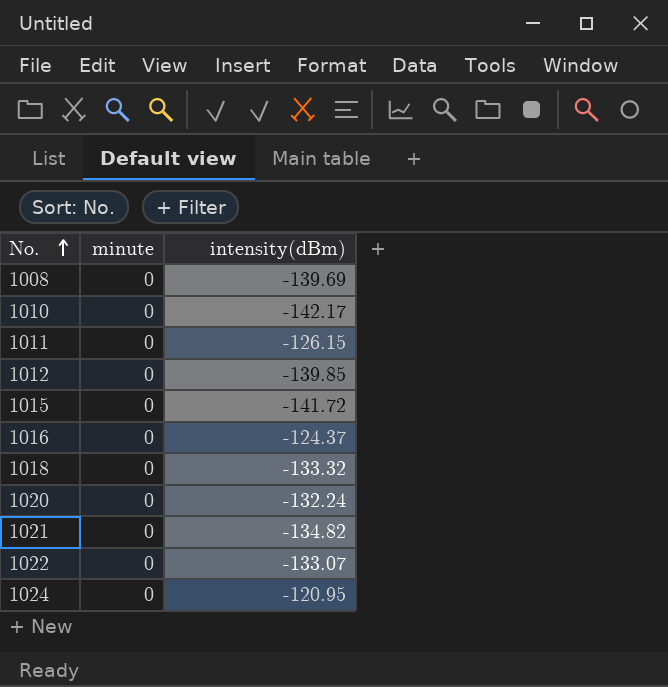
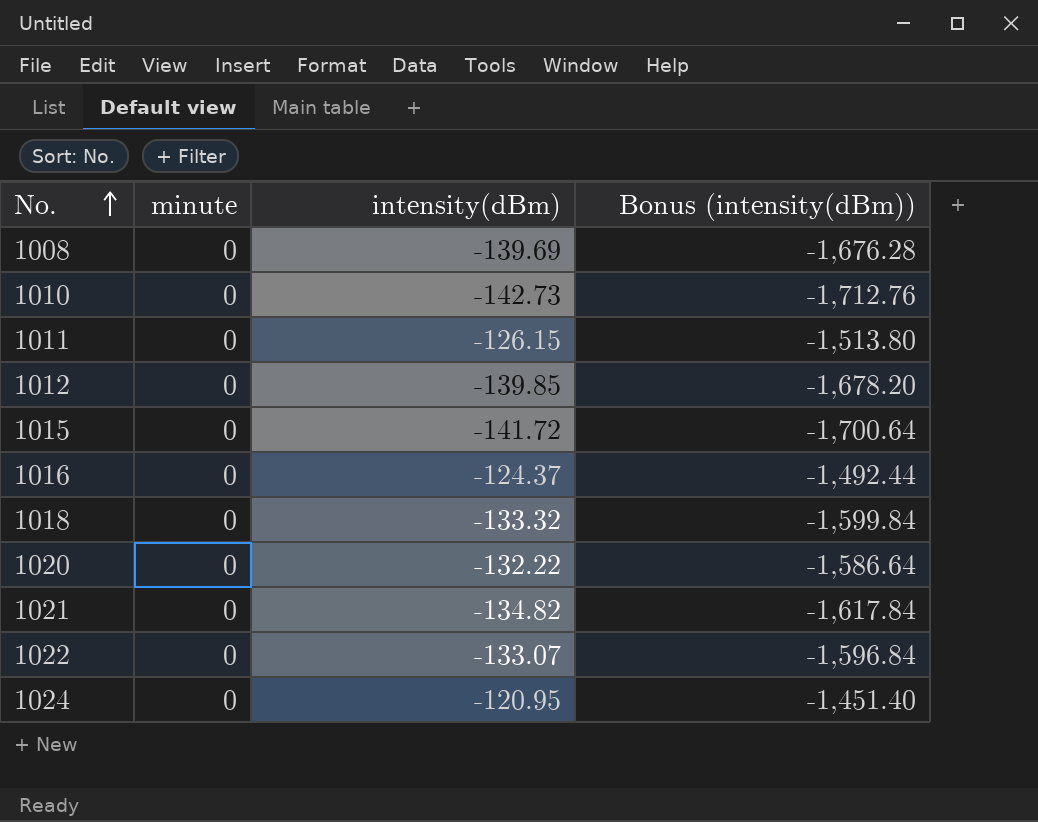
column Bonus (intensity(dBm)) | formula: none -> [intensity(dBm)] * 12
1010 | intensity(dBm): -142.17 -> -142.73
1020 | intensity(dBm): -132.24 -> -132.22

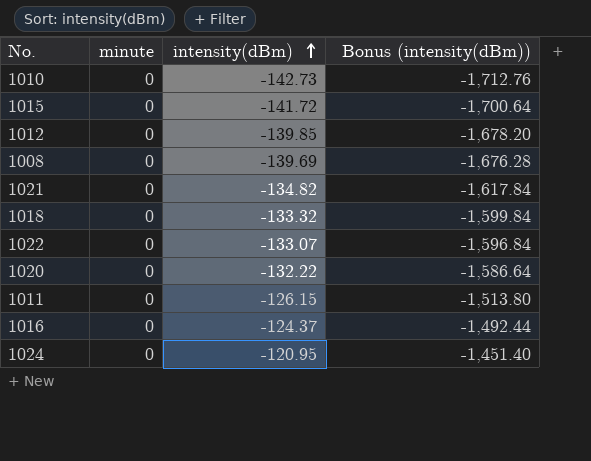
row order: No. ascending -> intensity(dBm) ascending

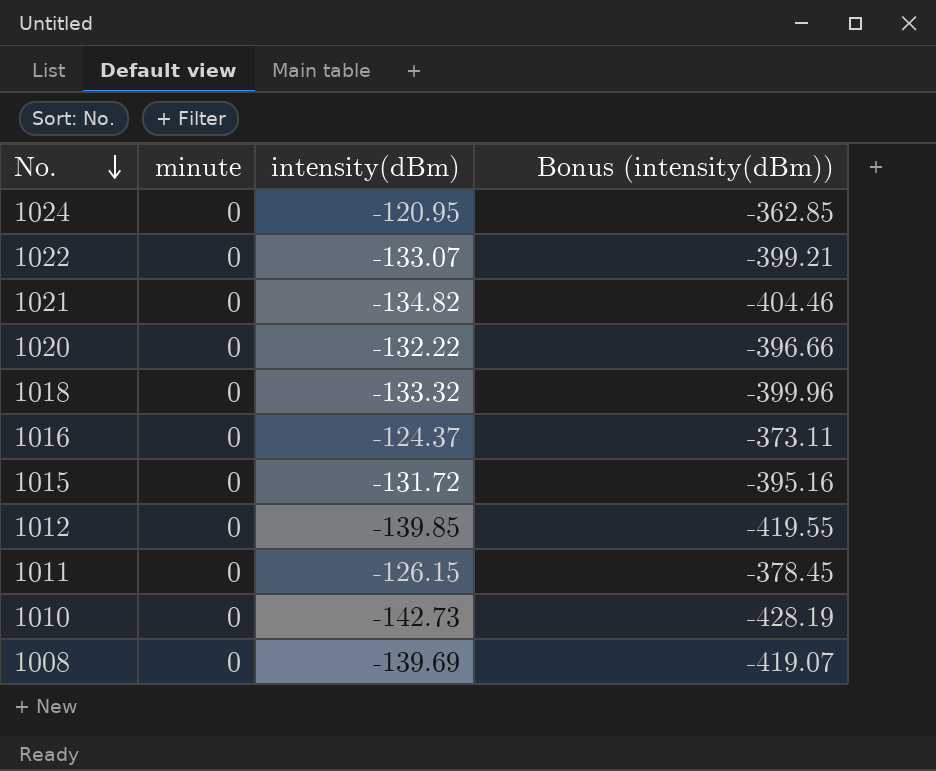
row order: intensity(dBm) ascending -> No. descending
column Bonus (intensity(dBm)) | formula: [intensity(dBm)] * 12 -> [intensity(dBm)] * 3
1015 | intensity(dBm): -141.72 -> -131.72

